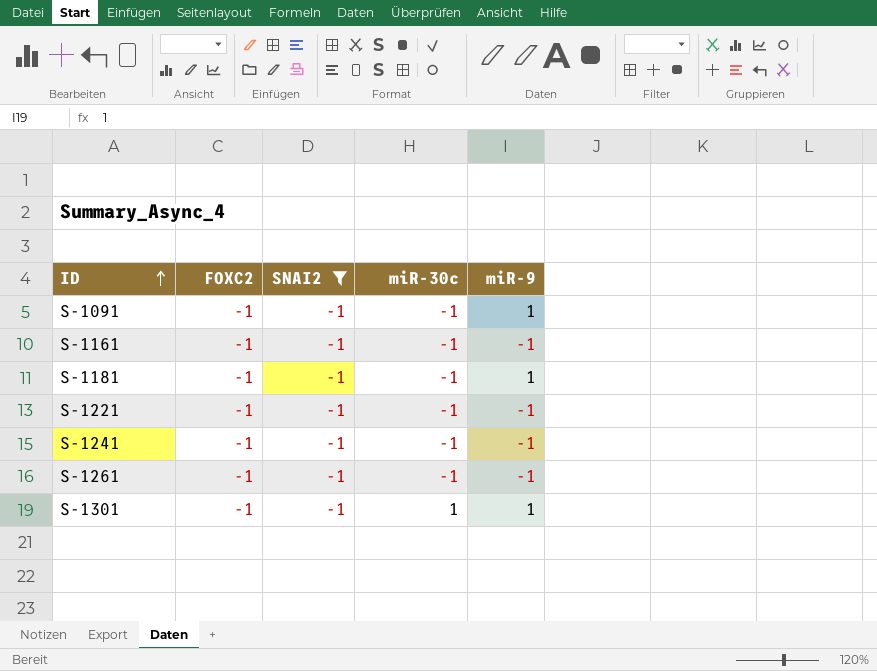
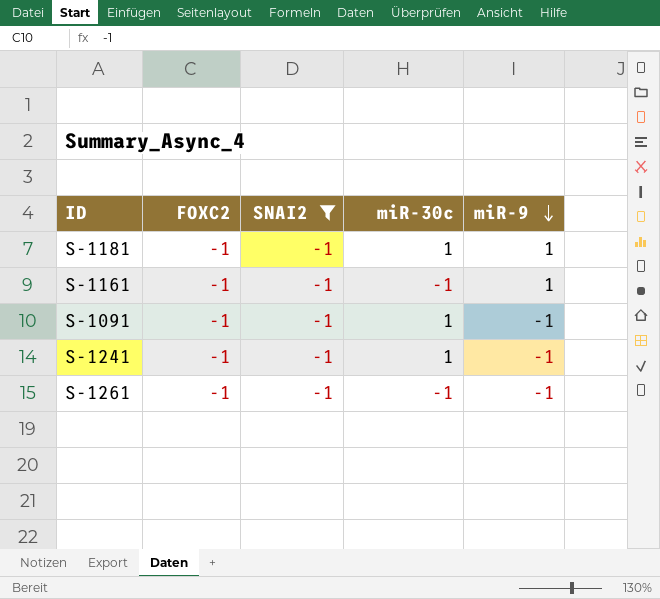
row order: ID ascending -> miR-9 descending
row S-1221: -1 | -1 | -1 | -1 -> none
row S-1301: -1 | -1 | 1 | 1 -> none
S-1181 | miR-30c: -1 -> 1
S-1161 | miR-9: -1 -> 1
S-1091 | miR-30c: -1 -> 1
S-1091 | miR-9: 1 -> -1
S-1241 | miR-30c: -1 -> 1

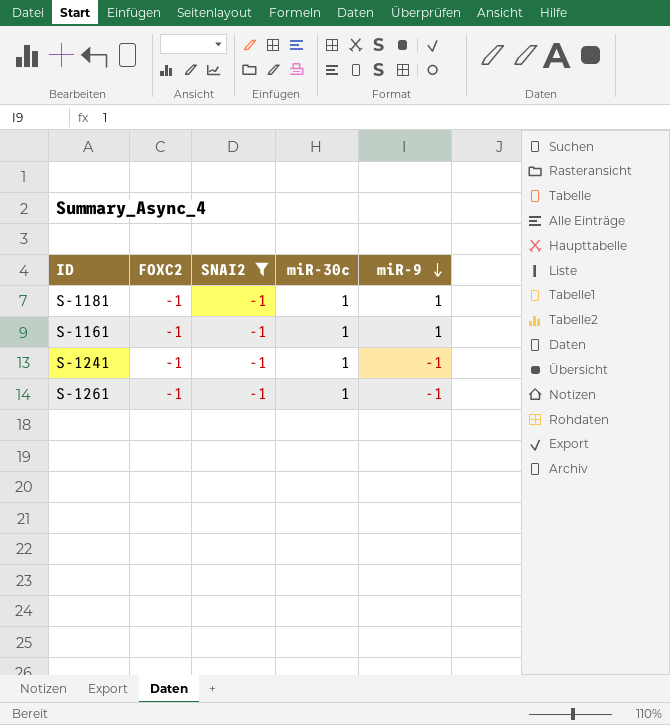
row S-1091: -1 | -1 | 1 | -1 -> none
S-1161 | miR-30c: -1 -> 1
S-1261 | miR-30c: -1 -> 1

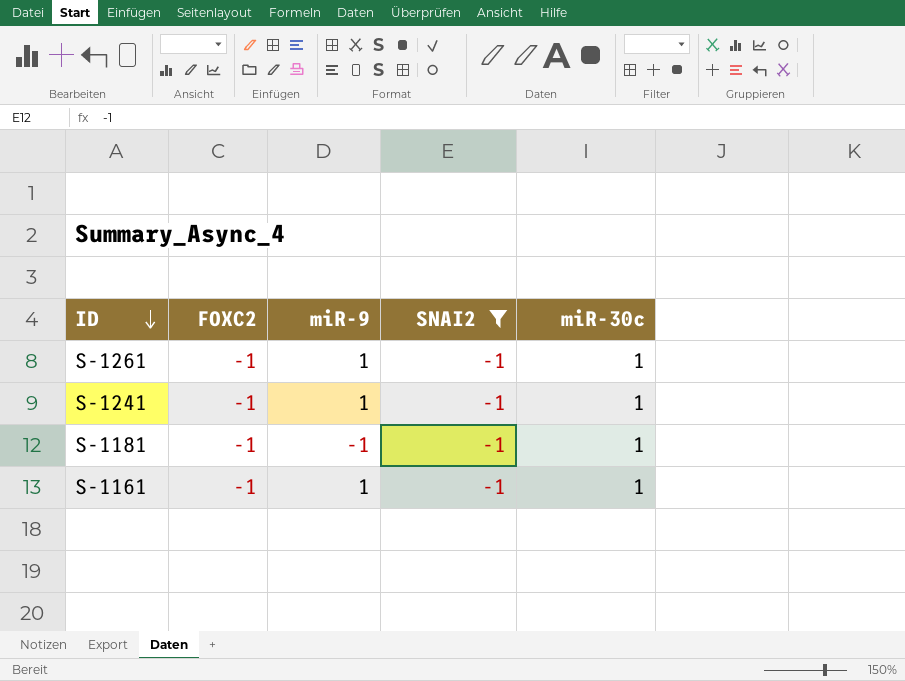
row order: miR-9 descending -> ID descending
column miR-9 | position: 5 -> 3
S-1261 | miR-9: -1 -> 1
S-1241 | miR-9: -1 -> 1
S-1181 | miR-9: 1 -> -1

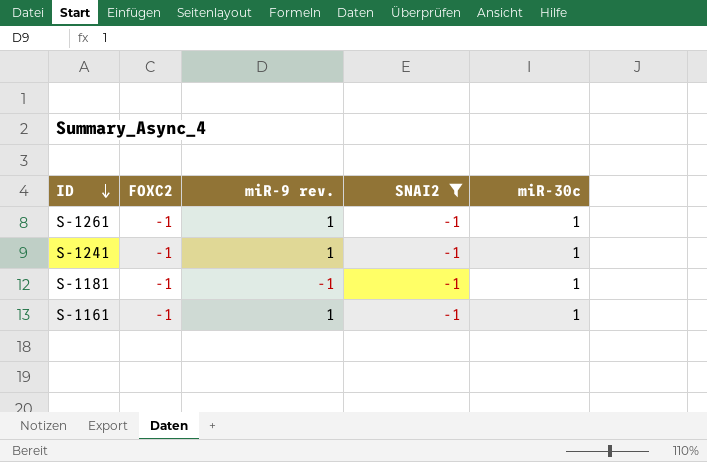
column name: miR-9 -> miR-9 rev.

